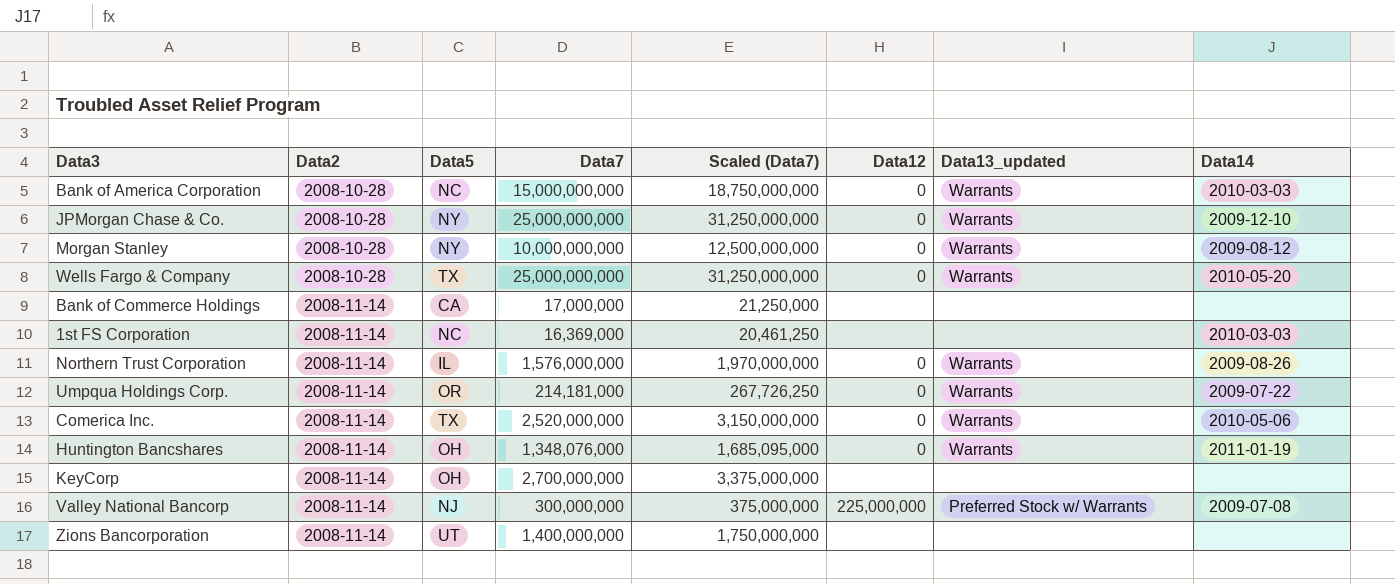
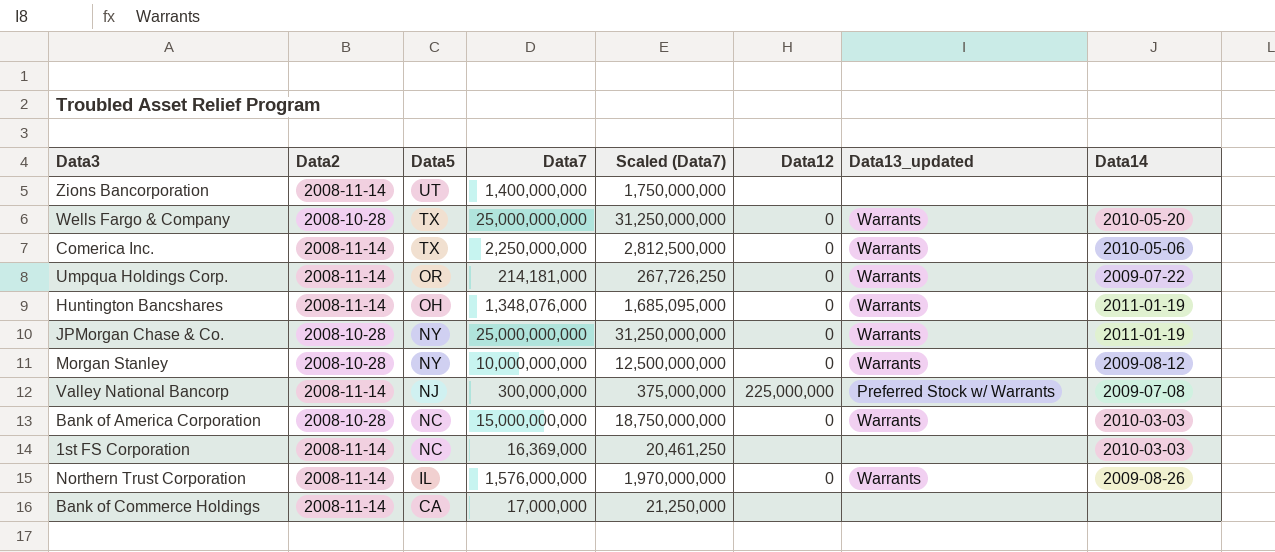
row order: Data2 ascending -> Data5 descending
row KeyCorp: 2008-11-14 | OH | 2,700,000,000 | 3,375,000,000 | none | none | none -> none
Comerica Inc. | Data7: 2,520,000,000 -> 2,250,000,000
Comerica Inc. | Scaled (Data7): 3,150,000,000 -> 2,812,500,000
JPMorgan Chase & Co. | Data14: 2009-12-10 -> 2011-01-19

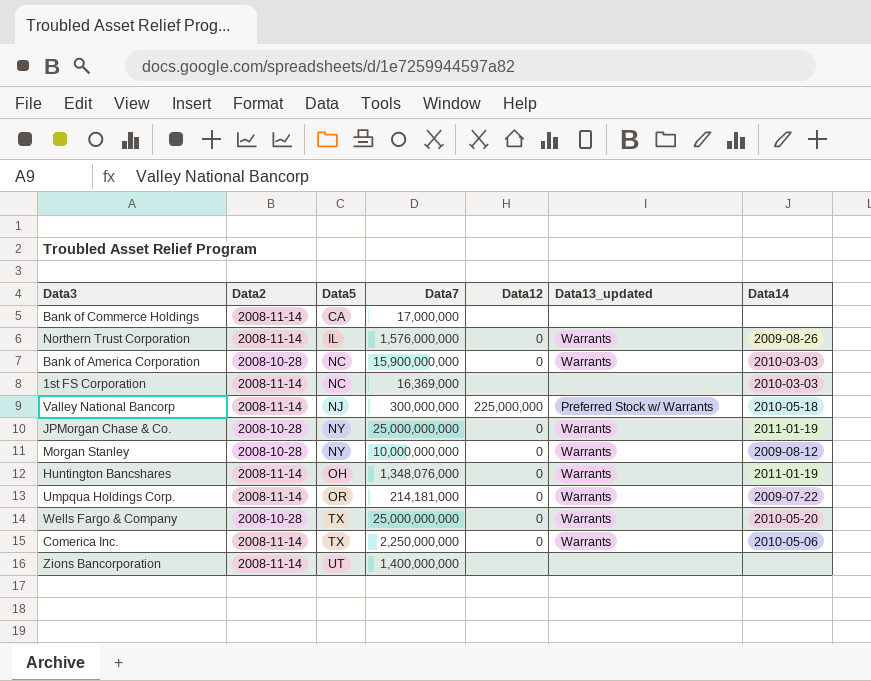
row order: Data5 descending -> Data5 ascending
column Scaled (Data7) | formula: [Data7] * 1.25 -> none
Bank of America Corporation | Data7: 15,000,000,000 -> 15,900,000,000
Valley National Bancorp | Data14: 2009-07-08 -> 2010-05-18

